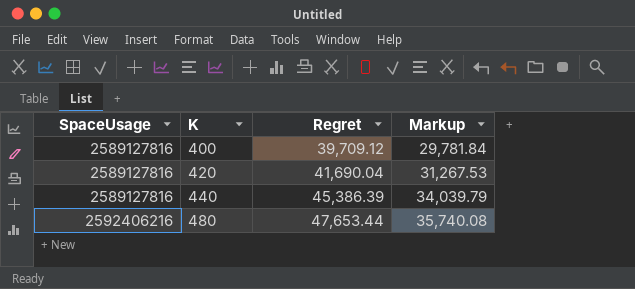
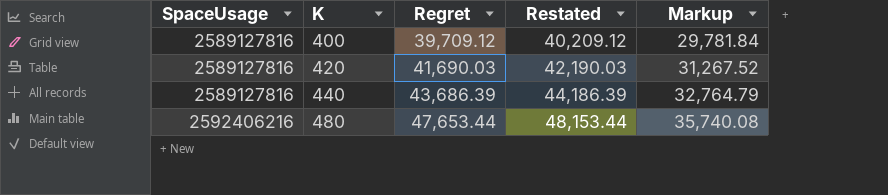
column Restated | formula: none -> [Regret] + 500
420 | Regret: 41,690.04 -> 41,690.03
420 | Markup: 31,267.53 -> 31,267.52
440 | Regret: 45,386.39 -> 43,686.39
440 | Markup: 34,039.79 -> 32,764.79

